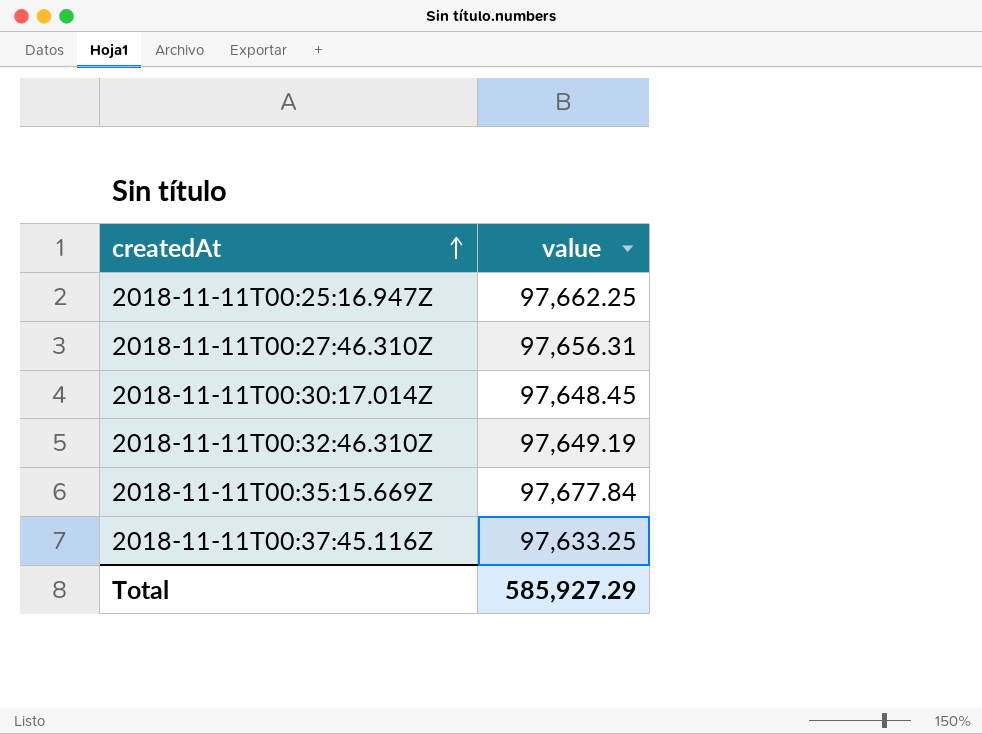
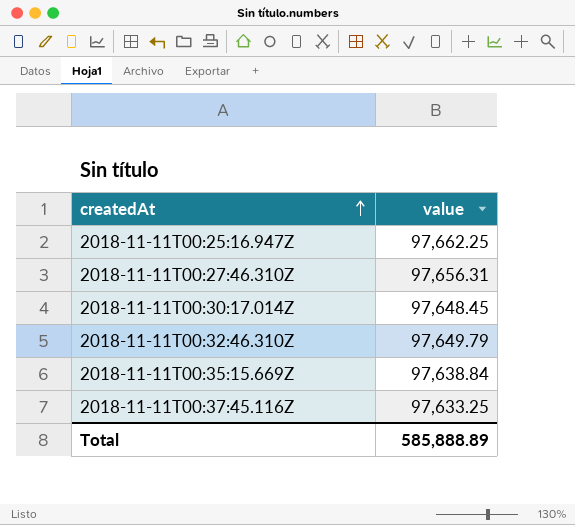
2018-11-11T00:32:46.310Z | value: 97,649.19 -> 97,649.79
2018-11-11T00:35:15.669Z | value: 97,677.84 -> 97,638.84
Total | value: 585,927.29 -> 585,888.89

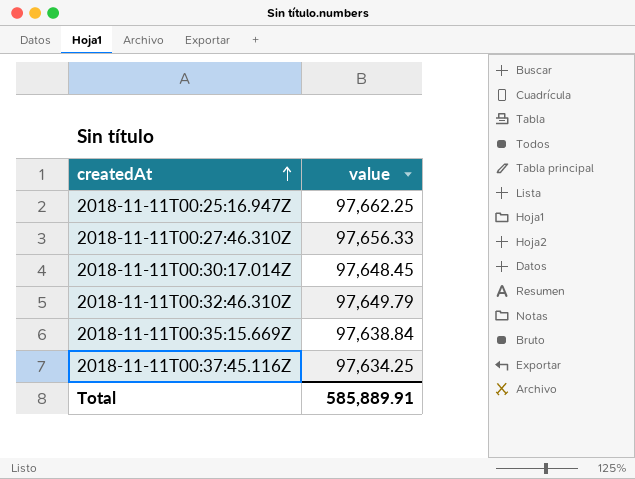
2018-11-11T00:27:46.310Z | value: 97,656.31 -> 97,656.33
2018-11-11T00:37:45.116Z | value: 97,633.25 -> 97,634.25
Total | value: 585,888.89 -> 585,889.91

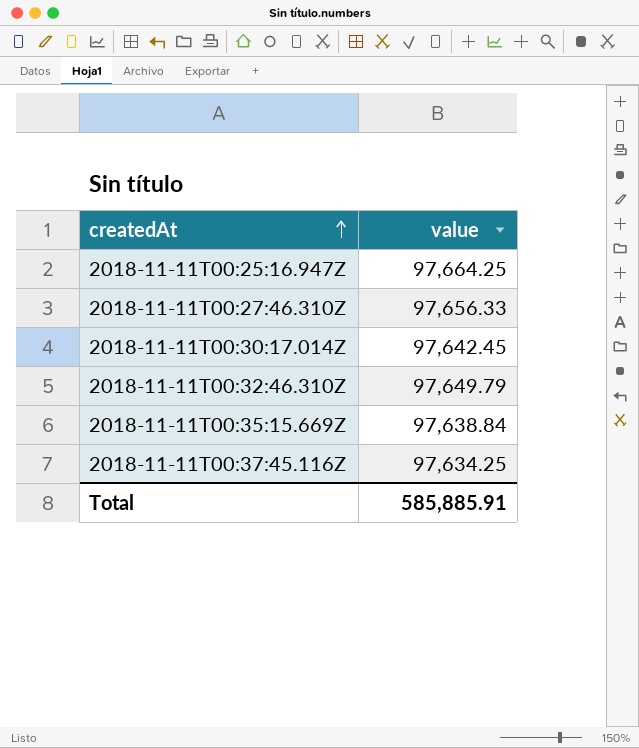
2018-11-11T00:25:16.947Z | value: 97,662.25 -> 97,664.25
2018-11-11T00:30:17.014Z | value: 97,648.45 -> 97,642.45
Total | value: 585,889.91 -> 585,885.91

